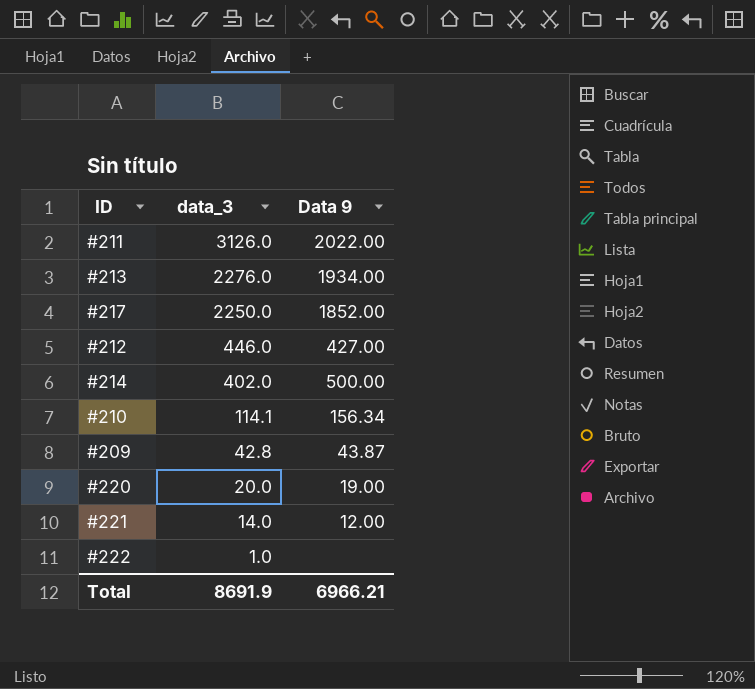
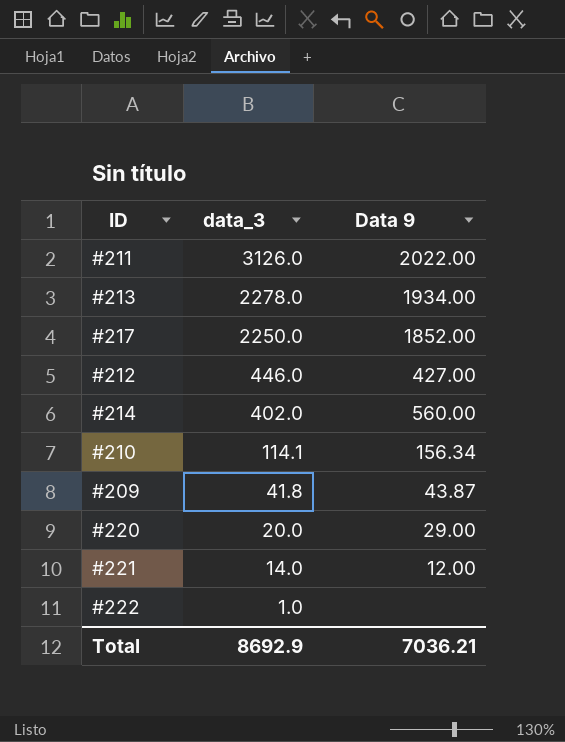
#213 | data_3: 2276.0 -> 2278.0
#214 | Data 9: 500.00 -> 560.00
#209 | data_3: 42.8 -> 41.8
#220 | Data 9: 19.00 -> 29.00
Total | data_3: 8691.9 -> 8692.9
Total | Data 9: 6966.21 -> 7036.21

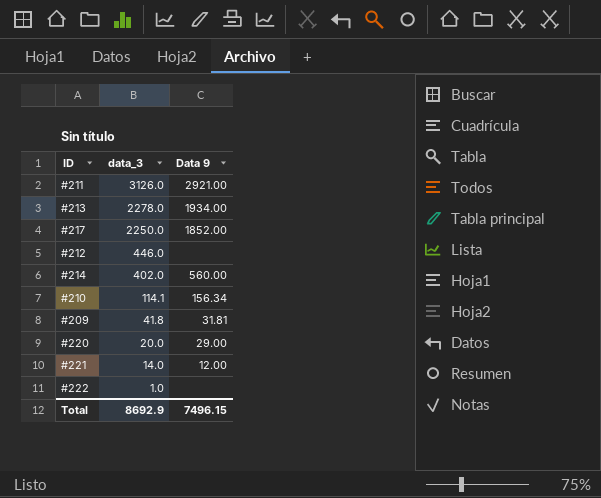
#211 | Data 9: 2022.00 -> 2921.00
#212 | Data 9: 427.00 -> none
#209 | Data 9: 43.87 -> 31.81
Total | Data 9: 7036.21 -> 7496.15

